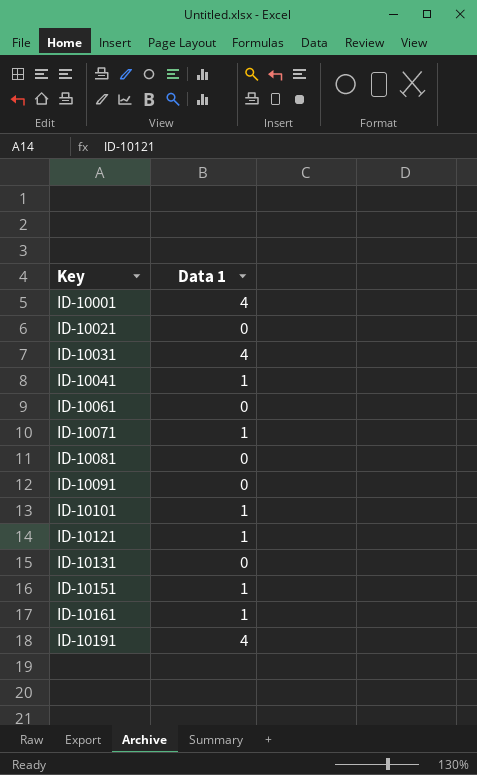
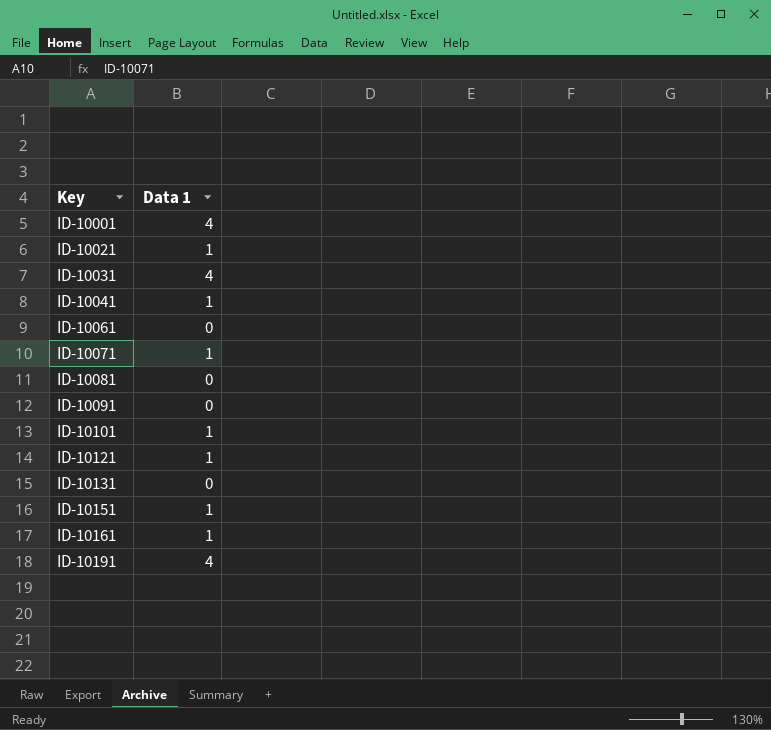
ID-10021 | Data 1: 0 -> 1

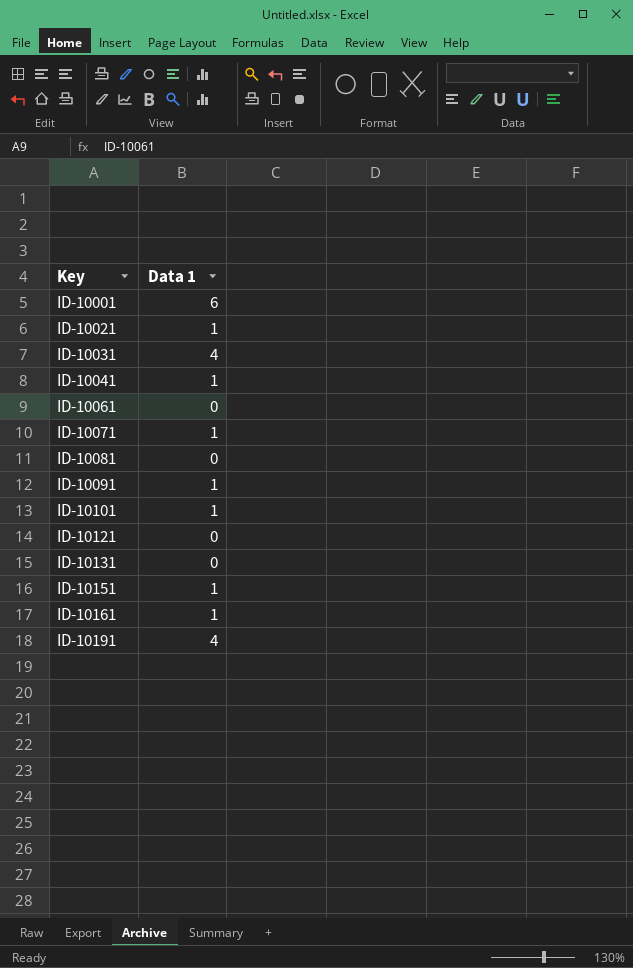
ID-10001 | Data 1: 4 -> 6
ID-10091 | Data 1: 0 -> 1
ID-10121 | Data 1: 1 -> 0

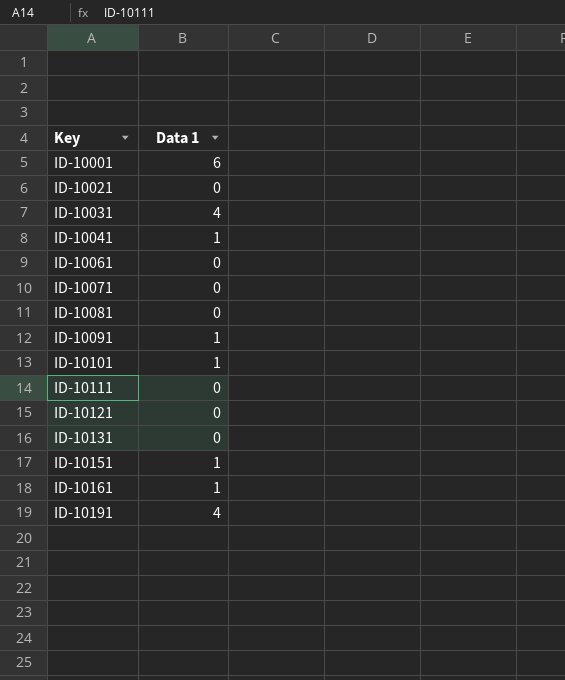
ID-10021 | Data 1: 1 -> 0
ID-10071 | Data 1: 1 -> 0
row ID-10111: none -> 0

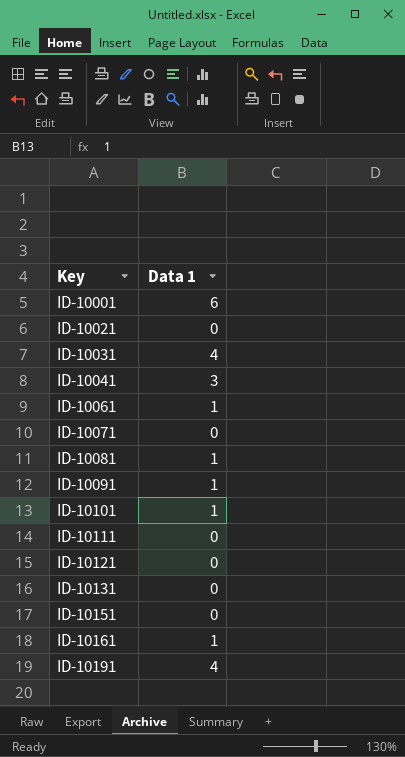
ID-10041 | Data 1: 1 -> 3
ID-10061 | Data 1: 0 -> 1
ID-10081 | Data 1: 0 -> 1
ID-10151 | Data 1: 1 -> 0

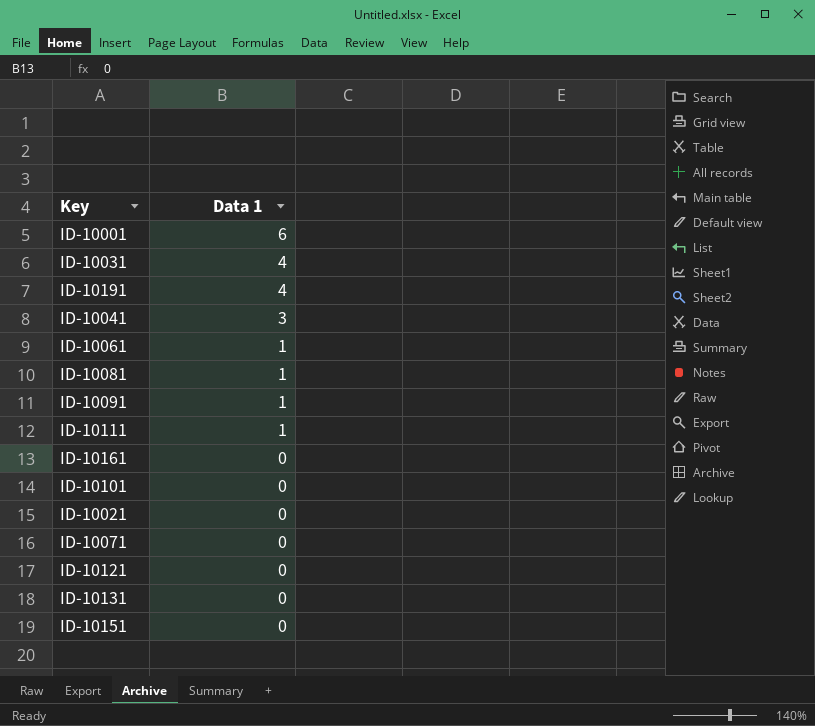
row order: Key ascending -> Data 1 descending
ID-10111 | Data 1: 0 -> 1
ID-10161 | Data 1: 1 -> 0
ID-10101 | Data 1: 1 -> 0

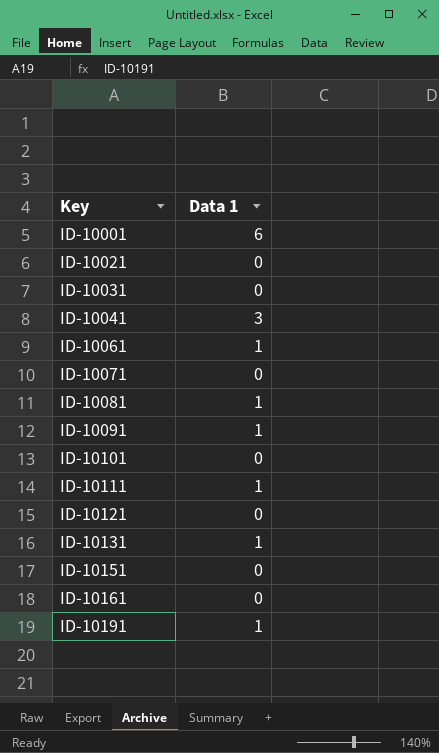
row order: Data 1 descending -> Key ascending
ID-10031 | Data 1: 4 -> 0
ID-10131 | Data 1: 0 -> 1
ID-10191 | Data 1: 4 -> 1

